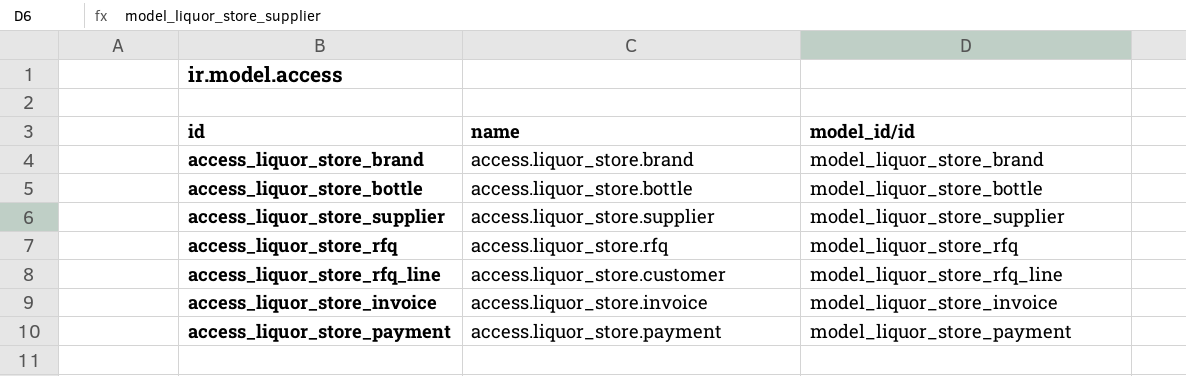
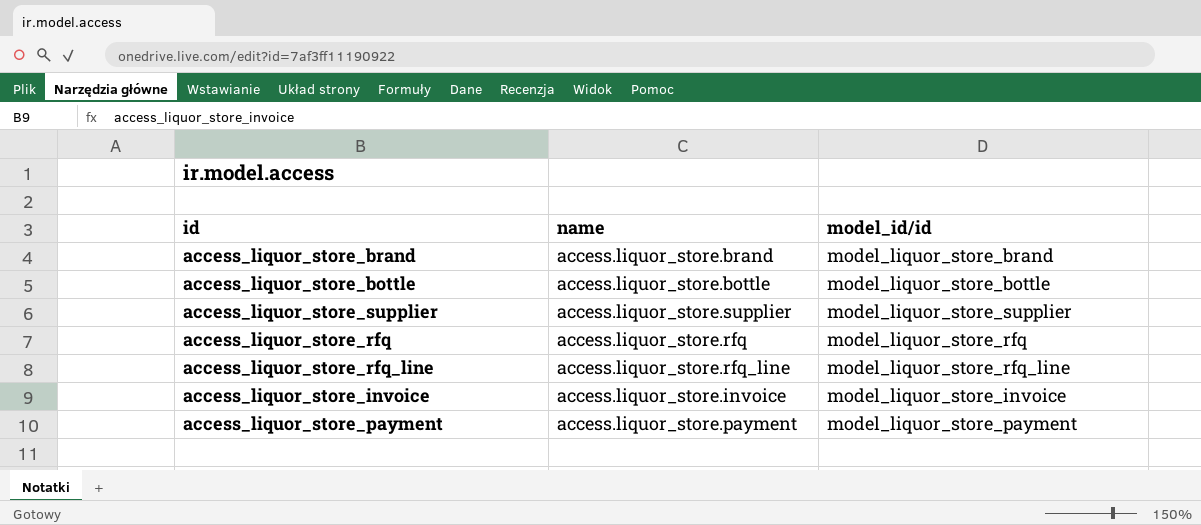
access_liquor_store_rfq_line | name: access.liquor_store.customer -> access.liquor_store.rfq_line

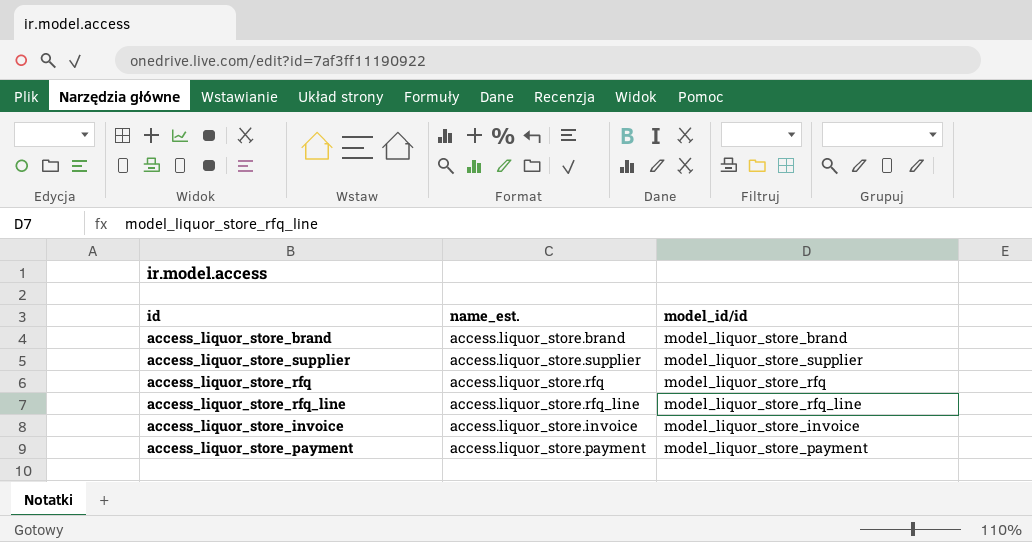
column name: name -> name_est.
row access_liquor_store_bottle: access.liquor_store.bottle | model_liquor_store_bottle -> none

